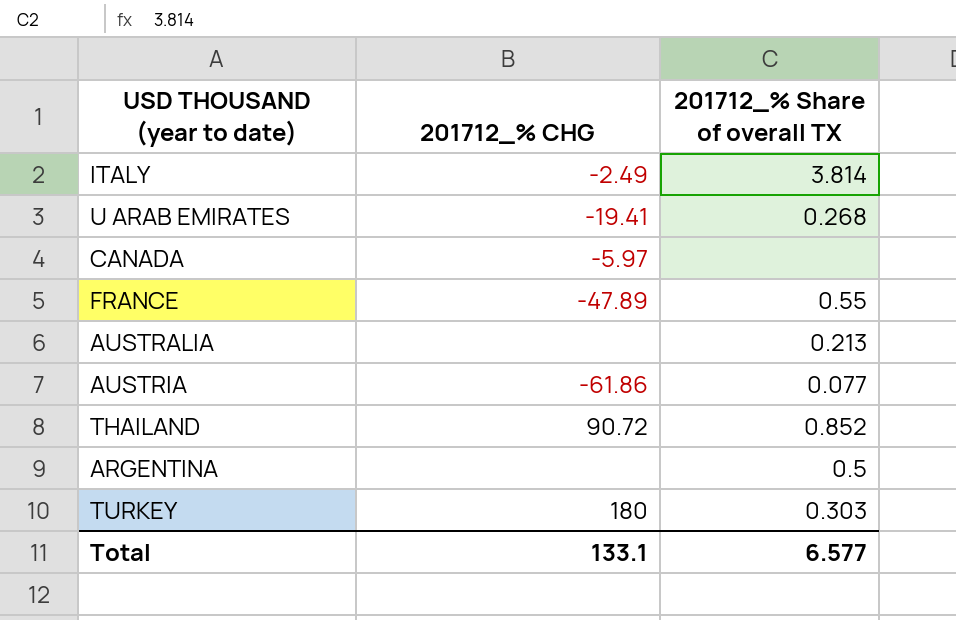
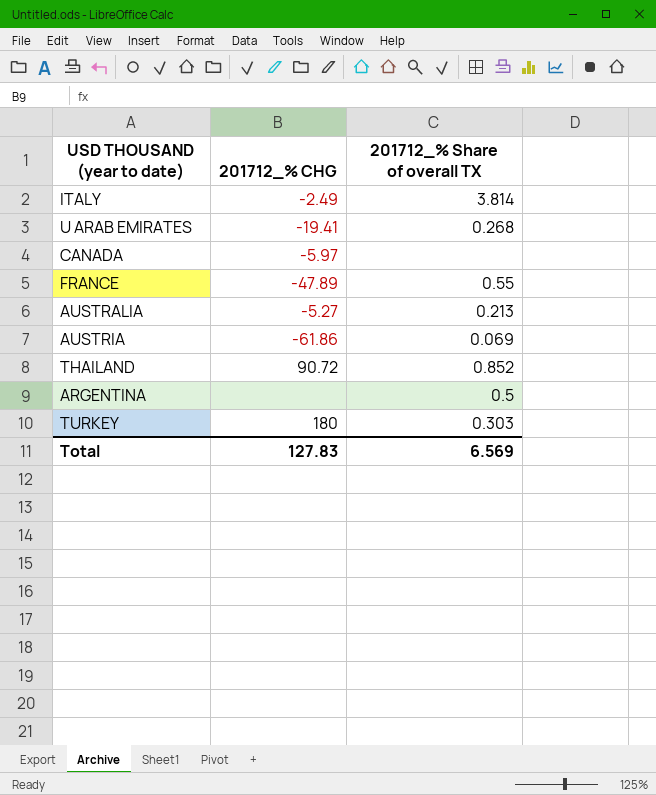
AUSTRALIA | 201712_% CHG: none -> -5.27
AUSTRIA | 201712_% Share of overall TX: 0.077 -> 0.069
Total | 201712_% CHG: 133.1 -> 127.83
Total | 201712_% Share of overall TX: 6.577 -> 6.569

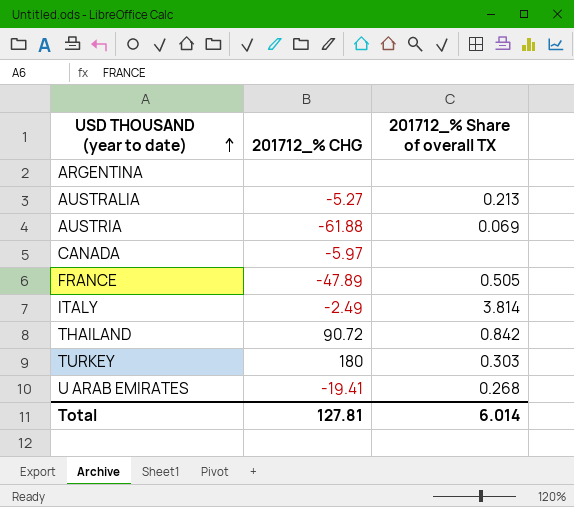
row order: none -> USD THOUSAND (year to date) ascending
ARGENTINA | 201712_% Share of overall TX: 0.5 -> none
AUSTRIA | 201712_% CHG: -61.86 -> -61.88
FRANCE | 201712_% Share of overall TX: 0.55 -> 0.505
THAILAND | 201712_% Share of overall TX: 0.852 -> 0.842
Total | 201712_% CHG: 127.83 -> 127.81
Total | 201712_% Share of overall TX: 6.569 -> 6.014

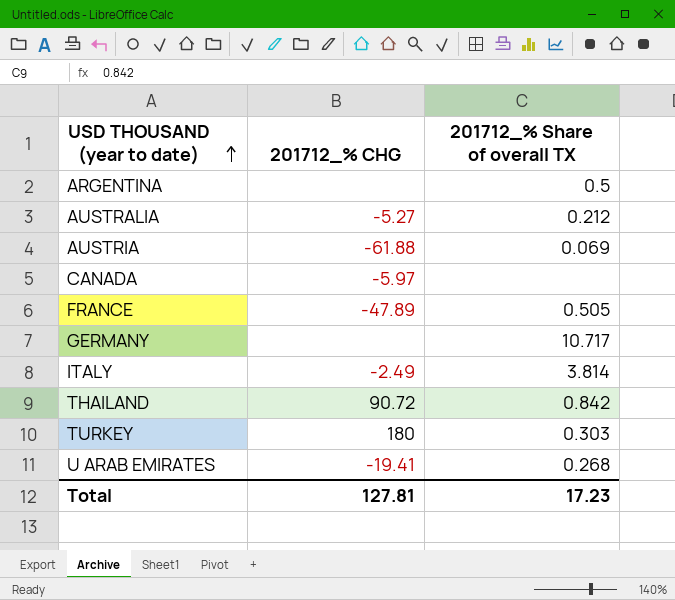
ARGENTINA | 201712_% Share of overall TX: none -> 0.5
AUSTRALIA | 201712_% Share of overall TX: 0.213 -> 0.212
row GERMANY: none -> none | 10.717
Total | 201712_% Share of overall TX: 6.014 -> 17.23

